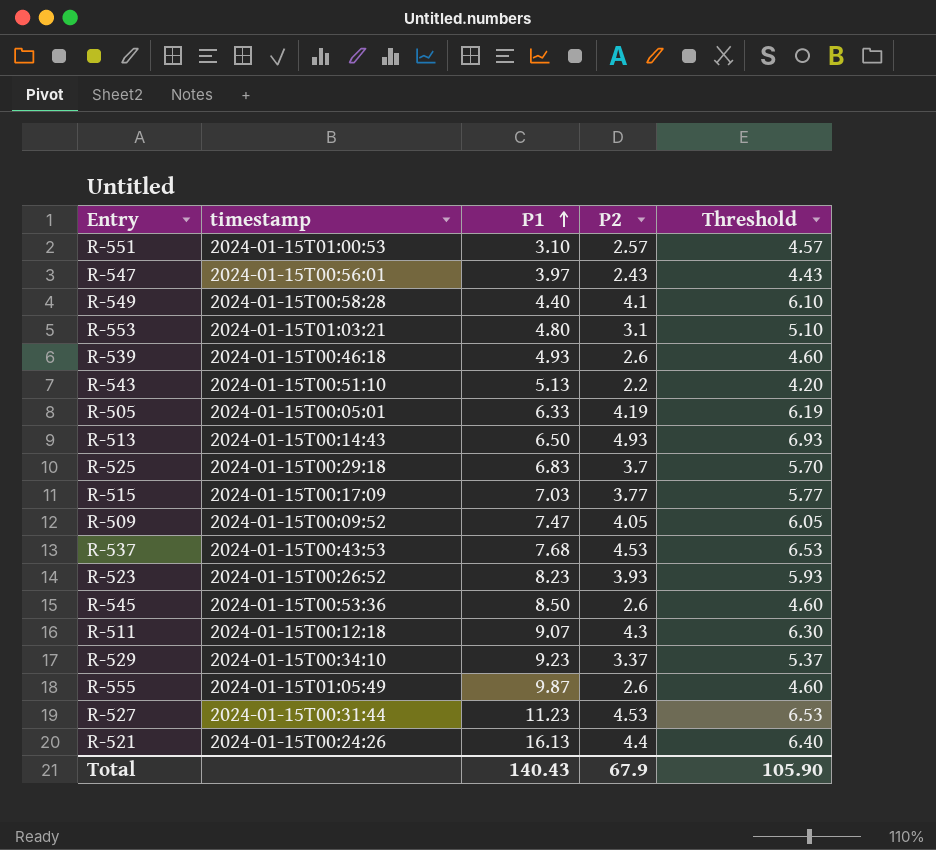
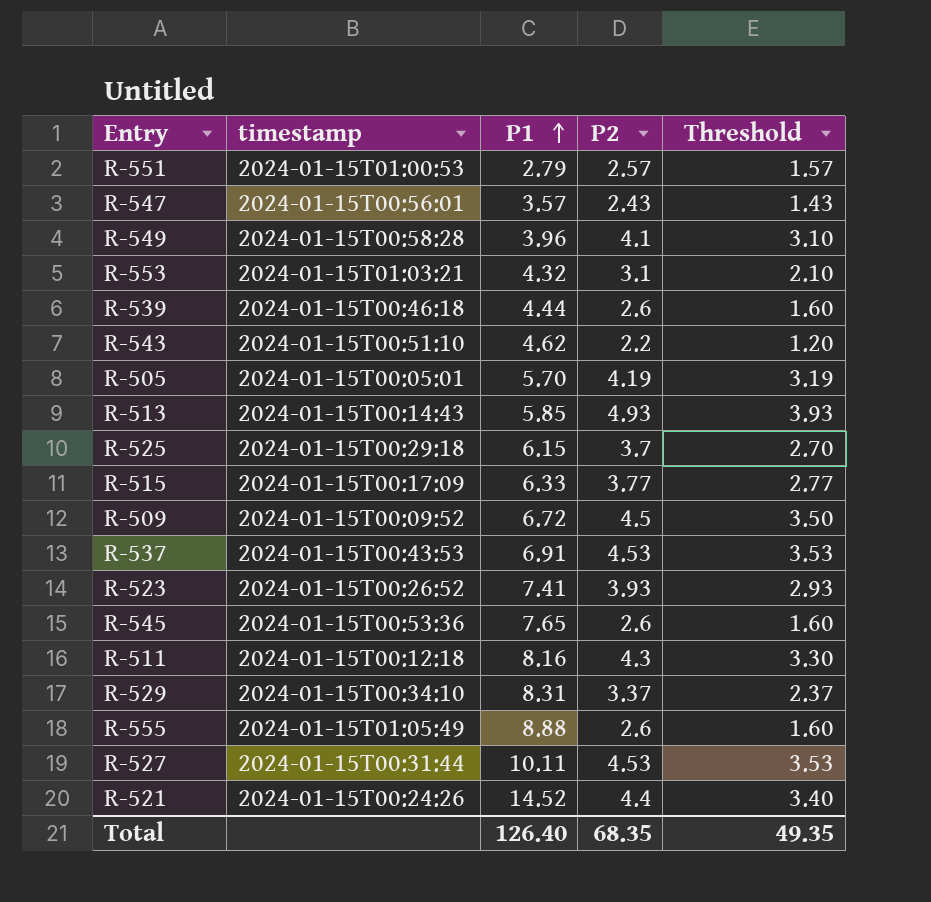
column Threshold | formula: [P2] + 2 -> [P2] - 1
R-551 | P1: 3.10 -> 2.79
R-547 | P1: 3.97 -> 3.57
R-549 | P1: 4.40 -> 3.96
R-553 | P1: 4.80 -> 4.32
R-539 | P1: 4.93 -> 4.44
R-543 | P1: 5.13 -> 4.62
R-505 | P1: 6.33 -> 5.70
R-513 | P1: 6.50 -> 5.85
R-525 | P1: 6.83 -> 6.15
R-515 | P1: 7.03 -> 6.33
R-509 | P1: 7.47 -> 6.72
R-509 | P2: 4.05 -> 4.5
R-537 | P1: 7.68 -> 6.91
R-523 | P1: 8.23 -> 7.41
R-545 | P1: 8.50 -> 7.65
R-511 | P1: 9.07 -> 8.16
R-529 | P1: 9.23 -> 8.31
R-555 | P1: 9.87 -> 8.88
R-527 | P1: 11.23 -> 10.11
R-521 | P1: 16.13 -> 14.52
Total | P1: 140.43 -> 126.40
Total | P2: 67.9 -> 68.35
Total | Threshold: 105.90 -> 49.35

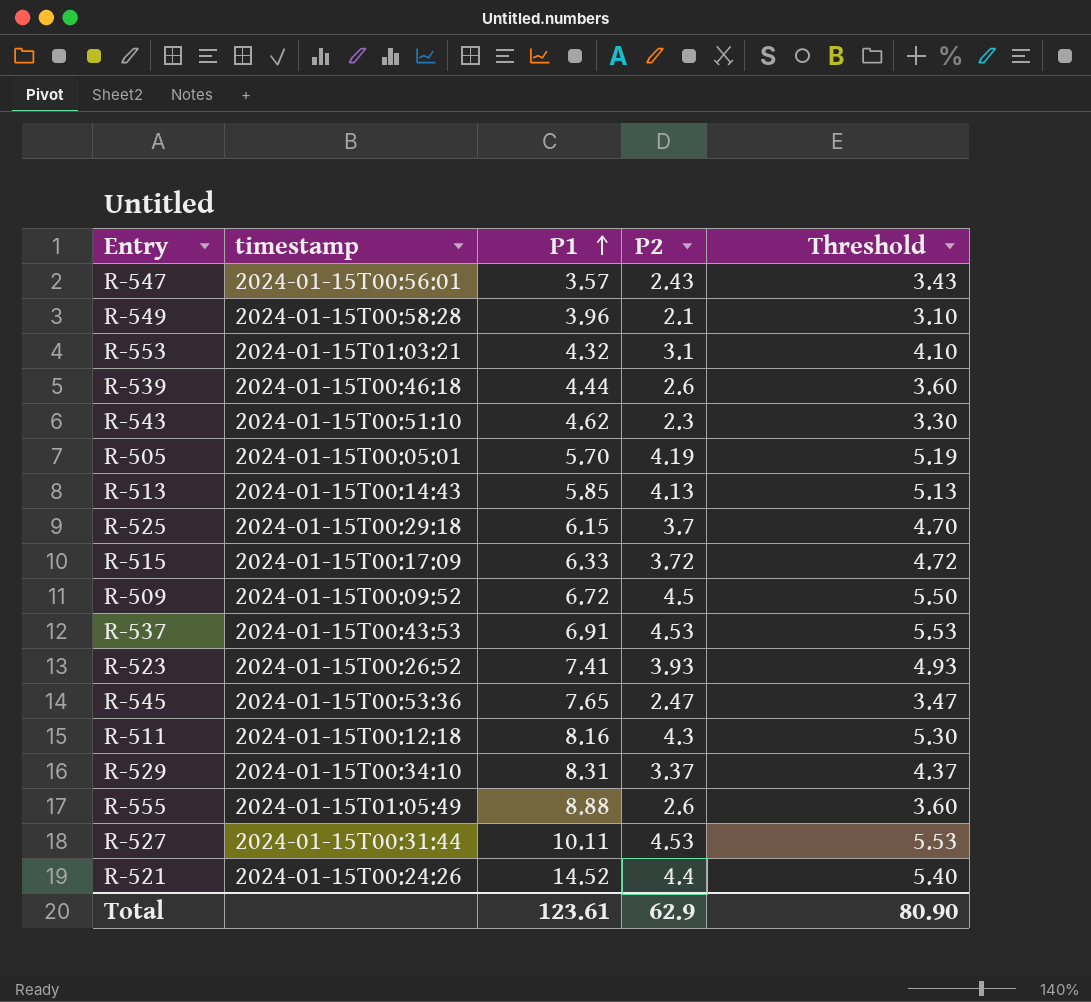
column Threshold | formula: [P2] - 1 -> [P2] + 1
row R-551: 2024-01-15T01:00:53 | 2.79 | 2.57 | 1.57 -> none
R-549 | P2: 4.1 -> 2.1
R-543 | P2: 2.2 -> 2.3
R-513 | P2: 4.93 -> 4.13
R-515 | P2: 3.77 -> 3.72
R-545 | P2: 2.6 -> 2.47
Total | P1: 126.40 -> 123.61
Total | P2: 68.35 -> 62.9
Total | Threshold: 49.35 -> 80.90

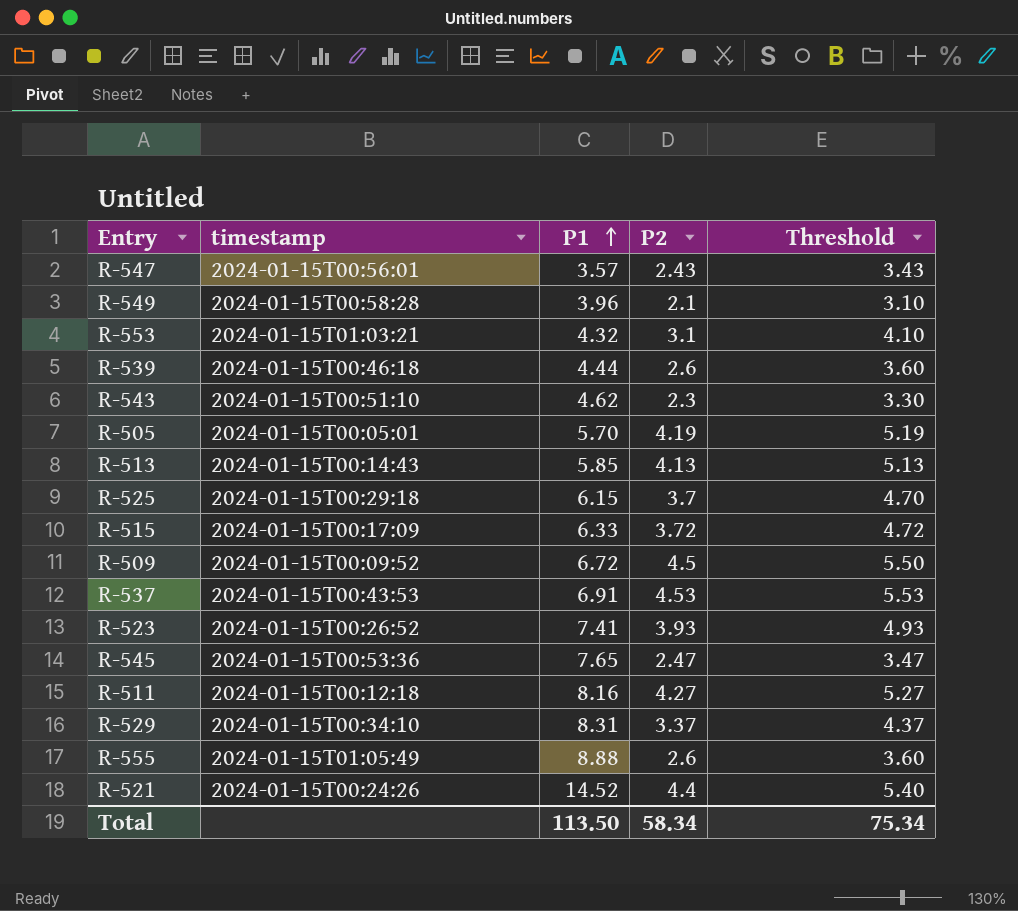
row R-527: 2024-01-15T00:31:44 | 10.11 | 4.53 | 5.53 -> none
R-511 | P2: 4.3 -> 4.27
R-511 | Threshold: 5.30 -> 5.27
Total | P1: 123.61 -> 113.50
Total | P2: 62.9 -> 58.34
Total | Threshold: 80.90 -> 75.34

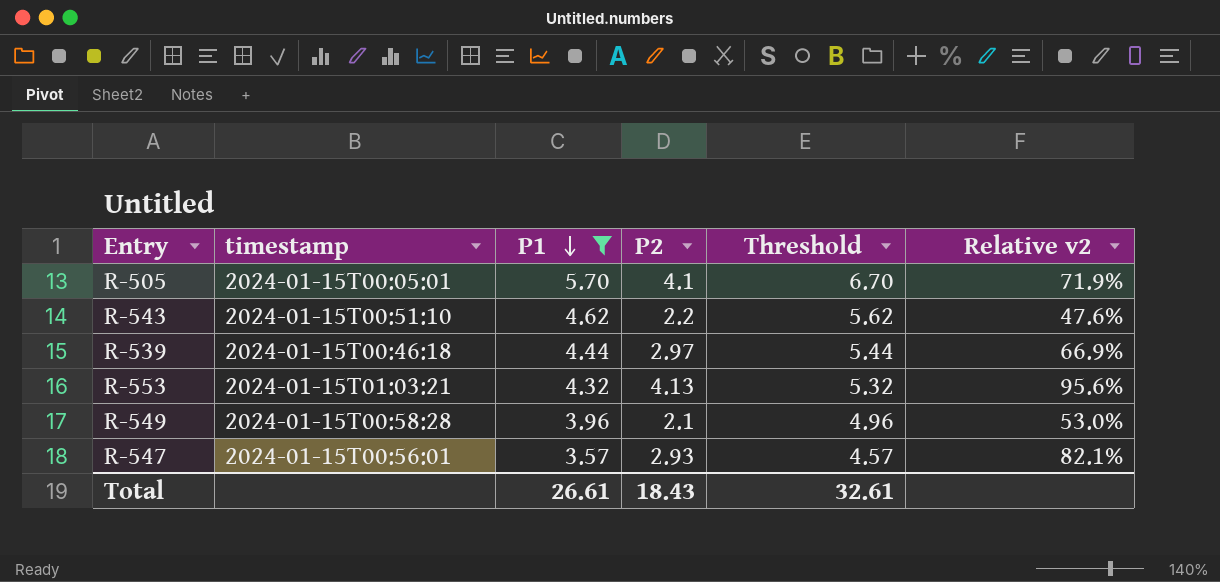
filter: none -> P1 <= 5.70
row order: P1 ascending -> P1 descending
column Threshold | formula: [P2] + 1 -> [P1] + 1
column Relative v2 | formula: none -> [P2] / [P1]
R-505 | P2: 4.19 -> 4.1
R-543 | P2: 2.3 -> 2.2
R-539 | P2: 2.6 -> 2.97
R-553 | P2: 3.1 -> 4.13
R-547 | P2: 2.43 -> 2.93
Total | P1: 113.50 -> 26.61
Total | P2: 58.34 -> 18.43
Total | Threshold: 75.34 -> 32.61

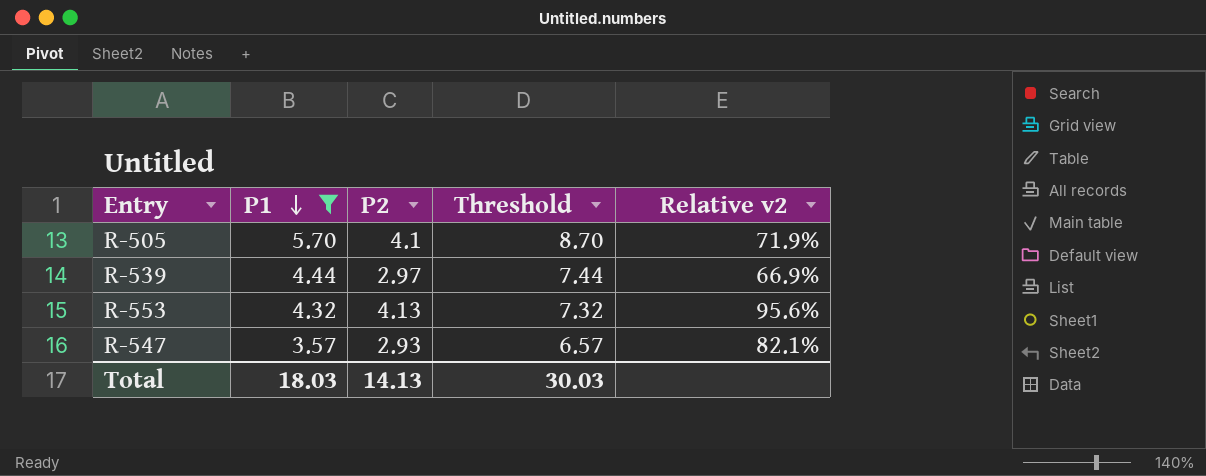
column timestamp | position: 2 -> none
column Threshold | formula: [P1] + 1 -> [P1] + 3
row R-543: 2024-01-15T00:51:10 | 4.62 | 2.2 | 5.62 | 47.6% -> none
row R-549: 2024-01-15T00:58:28 | 3.96 | 2.1 | 4.96 | 53.0% -> none
Total | P1: 26.61 -> 18.03
Total | P2: 18.43 -> 14.13
Total | Threshold: 32.61 -> 30.03

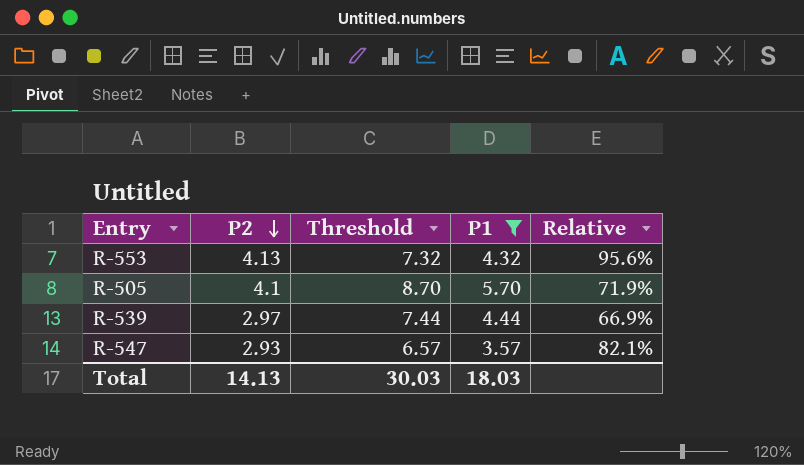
row order: P1 descending -> P2 descending
column P1 | position: 2 -> 4
column name: Relative v2 -> Relative

